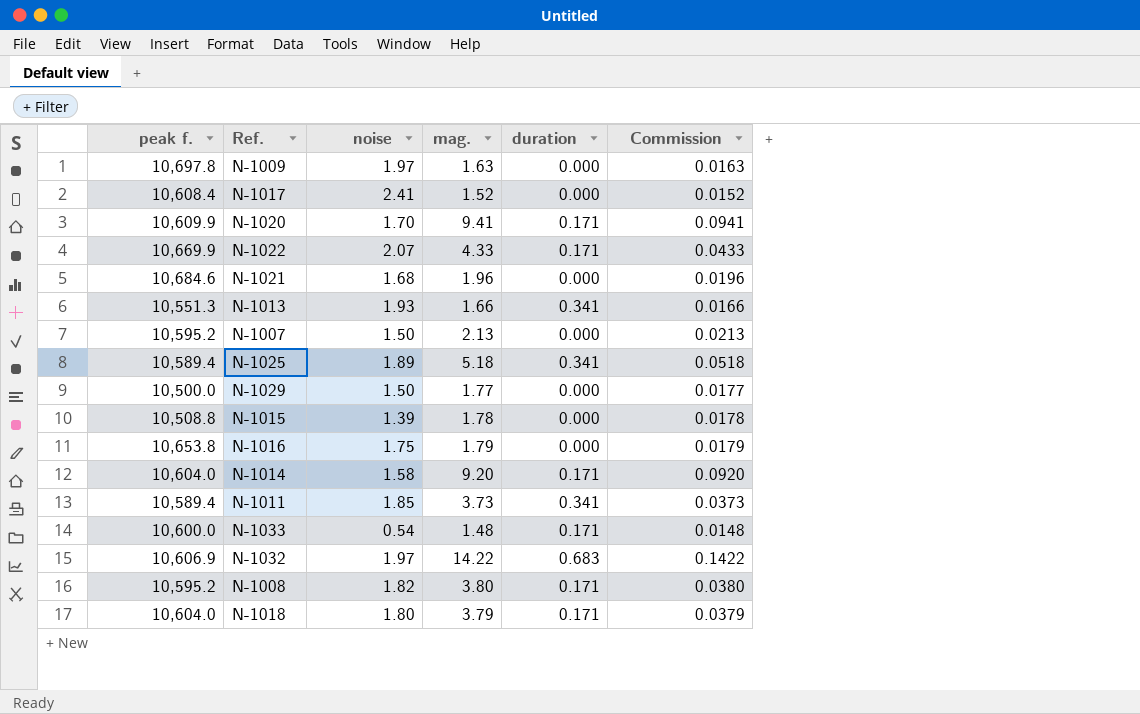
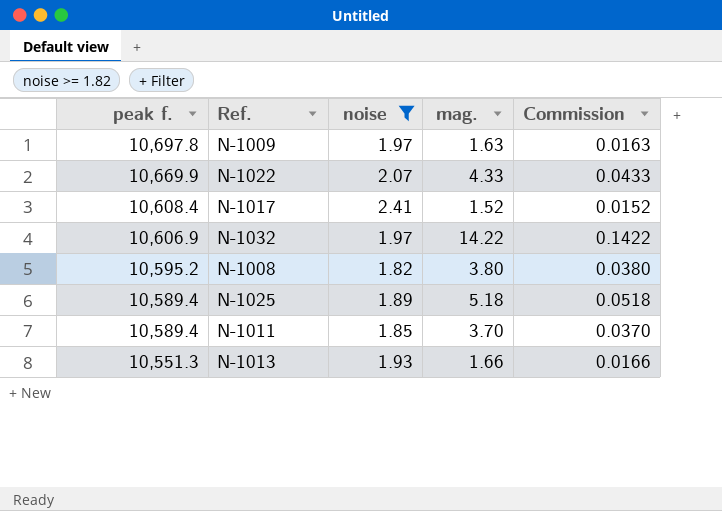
filter: none -> noise >= 1.82
row order: none -> peak f. descending
column duration | position: 5 -> none
N-1011 | mag.: 3.73 -> 3.70
N-1011 | Commission: 0.0373 -> 0.0370

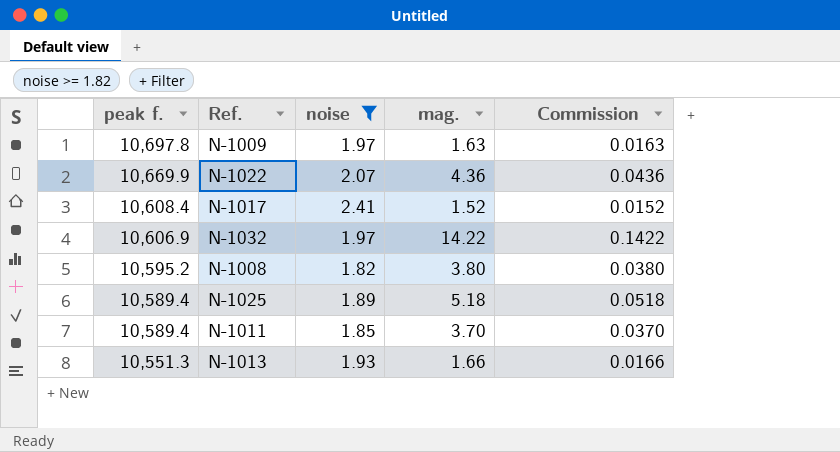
N-1022 | mag.: 4.33 -> 4.36
N-1022 | Commission: 0.0433 -> 0.0436

